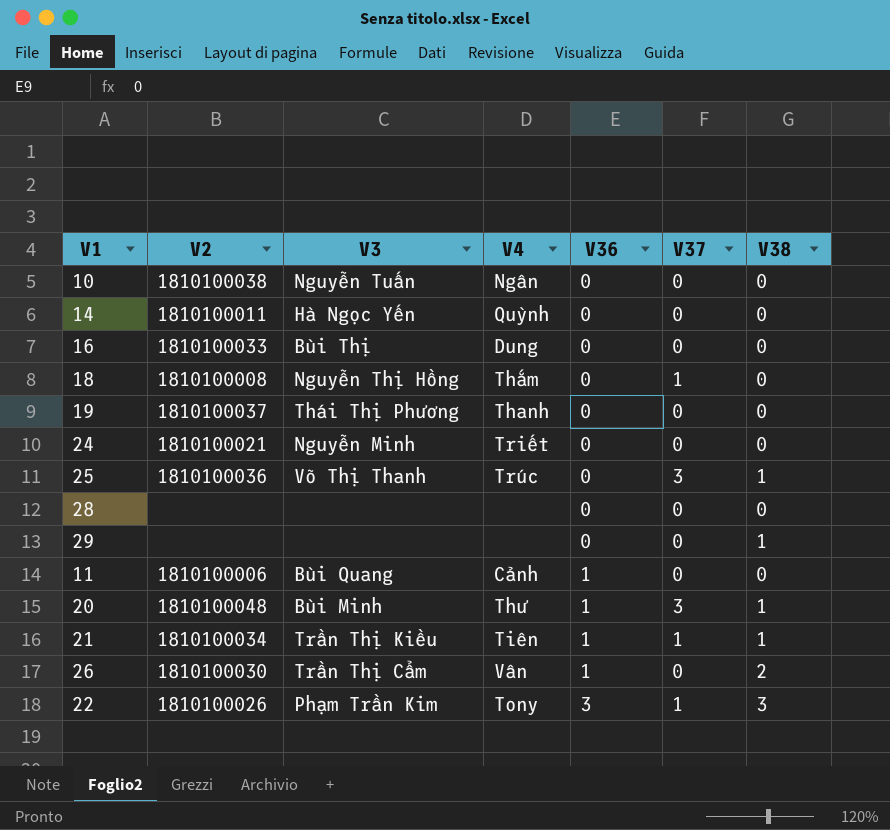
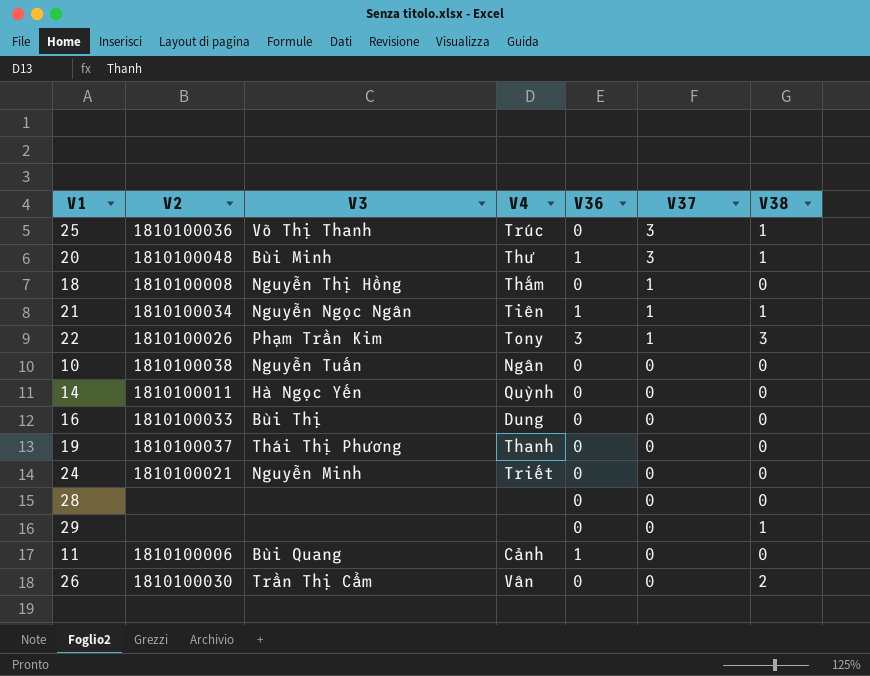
row order: V36 ascending -> V37 descending
21 | V3: Trần Thị Kiều -> Nguyễn Ngọc Ngân
26 | V36: 1 -> 0

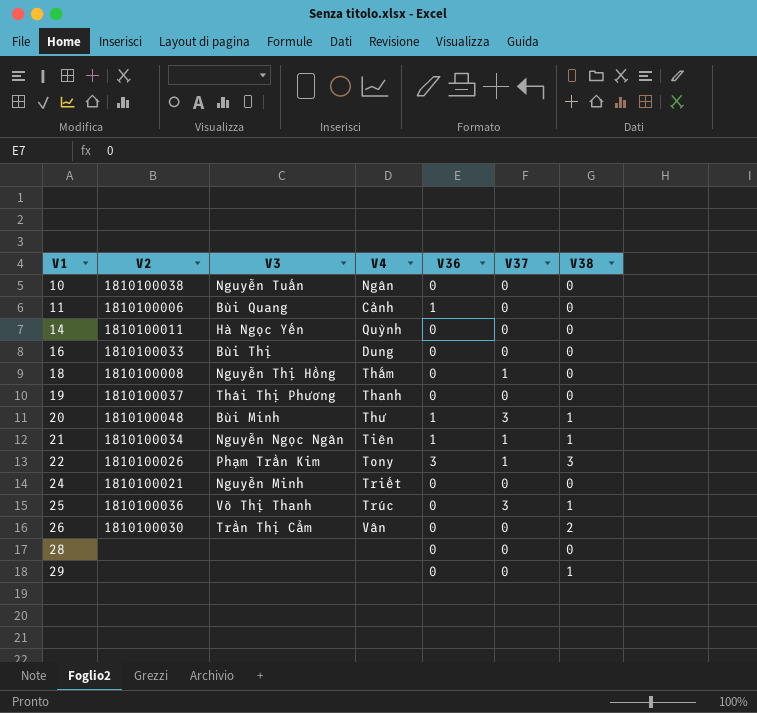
row order: V37 descending -> V1 ascending

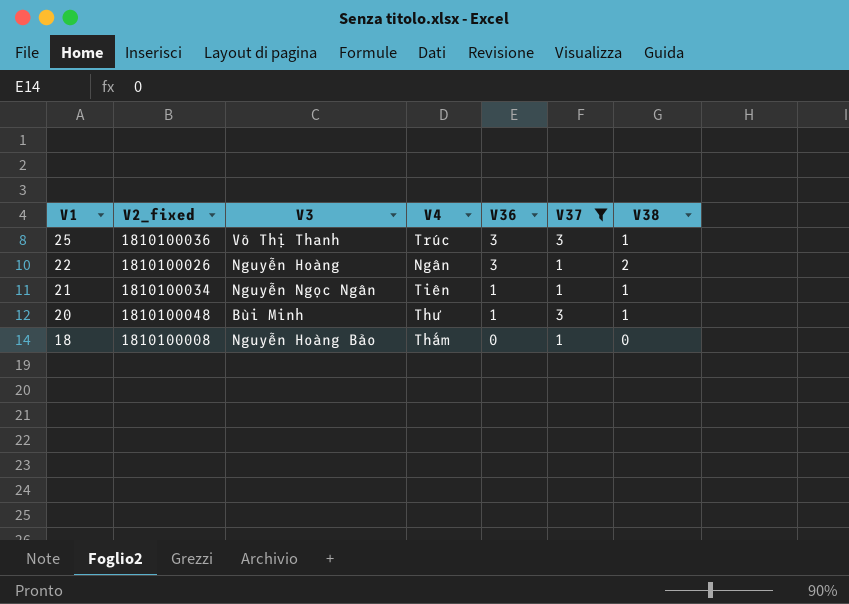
filter: none -> V37 != 0
row order: V1 ascending -> V1 descending
column name: V2 -> V2_fixed
25 | V36: 0 -> 3
22 | V3: Phạm Trần Kim -> Nguyễn Hoàng
22 | V4: Tony -> Ngân
22 | V38: 3 -> 2
18 | V3: Nguyễn Thị Hồng -> Nguyễn Hoàng Bảo

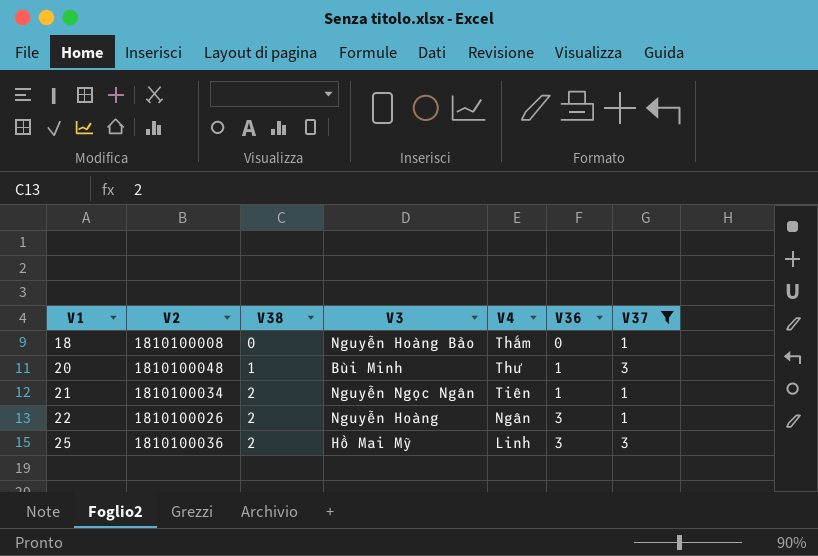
row order: V1 descending -> V1 ascending
column name: V2_fixed -> V2
column V38 | position: 7 -> 3
21 | V38: 1 -> 2
25 | V38: 1 -> 2
25 | V3: Võ Thị Thanh -> Hồ Mai Mỹ
25 | V4: Trúc -> Linh

